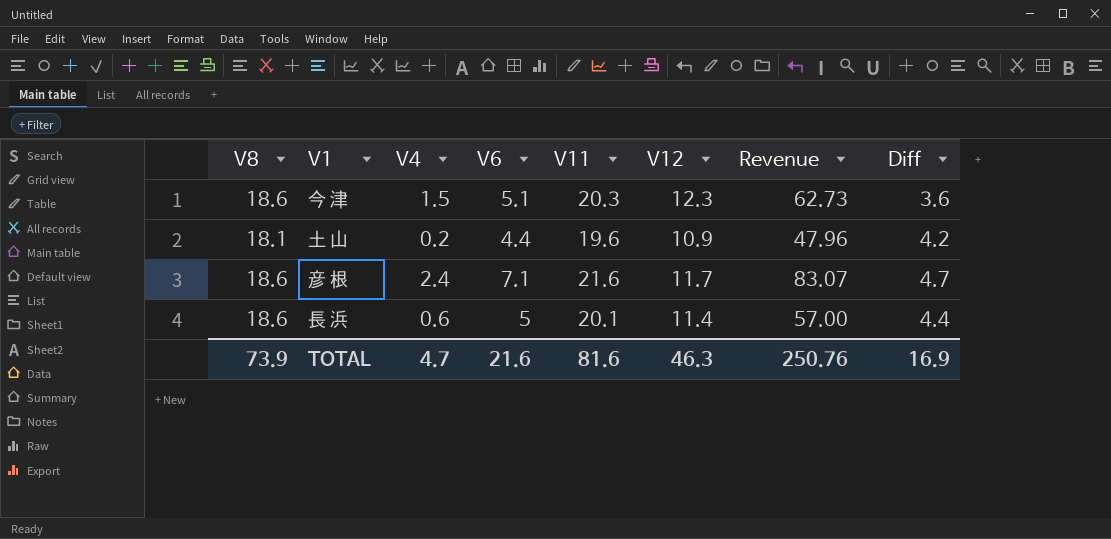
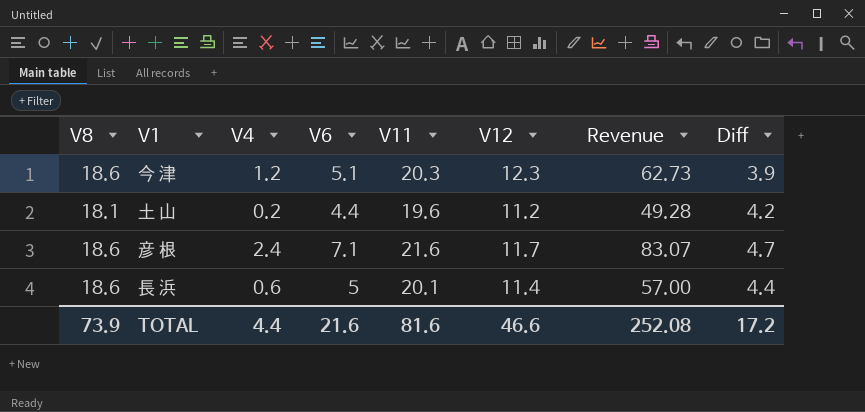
今 津 | V4: 1.5 -> 1.2
今 津 | Diff: 3.6 -> 3.9
土 山 | V12: 10.9 -> 11.2
土 山 | Revenue: 47.96 -> 49.28
TOTAL | V4: 4.7 -> 4.4
TOTAL | V12: 46.3 -> 46.6
TOTAL | Revenue: 250.76 -> 252.08
TOTAL | Diff: 16.9 -> 17.2

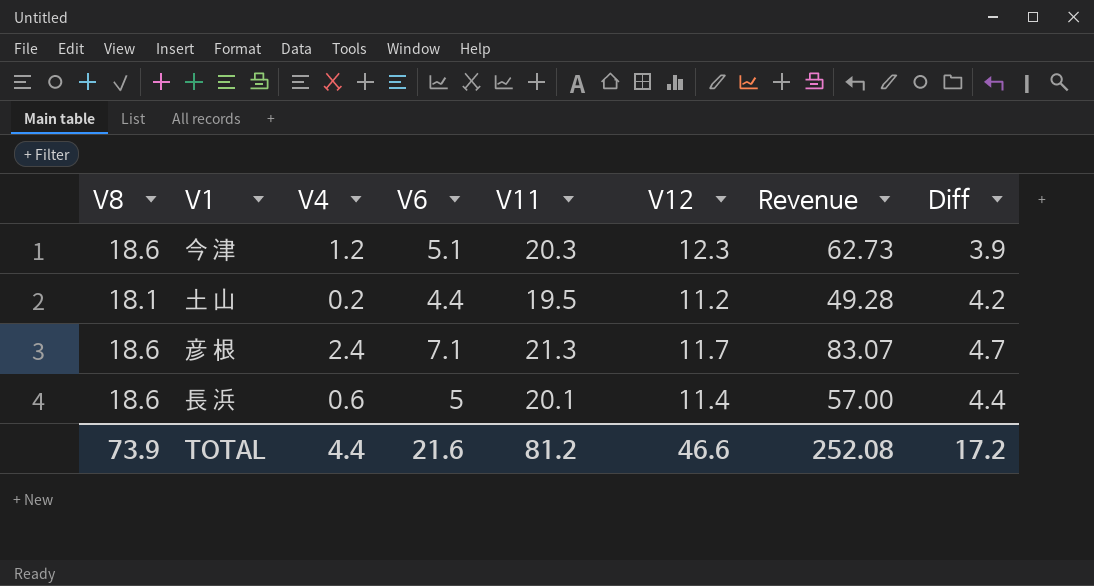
土 山 | V11: 19.6 -> 19.5
彦 根 | V11: 21.6 -> 21.3
TOTAL | V11: 81.6 -> 81.2

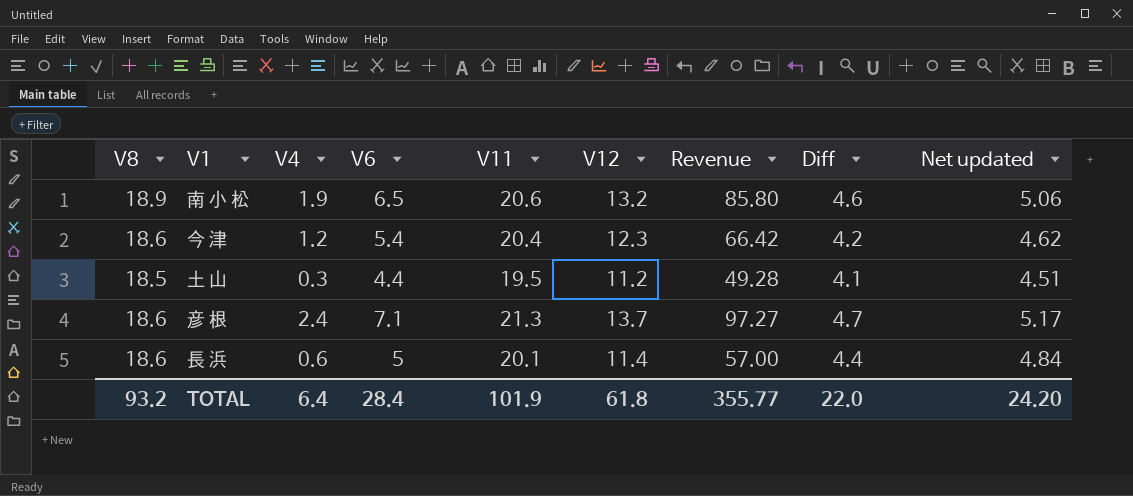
column Net updated | formula: none -> [Diff] * 1.1
row 南 小 松: none -> 18.9 | 1.9 | 6.5 | 20.6 | 13.2 | 85.80 | 4.6 | 5.06
今 津 | V6: 5.1 -> 5.4
今 津 | V11: 20.3 -> 20.4
今 津 | Revenue: 62.73 -> 66.42
今 津 | Diff: 3.9 -> 4.2
土 山 | V8: 18.1 -> 18.5
土 山 | V4: 0.2 -> 0.3
土 山 | Diff: 4.2 -> 4.1
彦 根 | V12: 11.7 -> 13.7
彦 根 | Revenue: 83.07 -> 97.27
TOTAL | V8: 73.9 -> 93.2
TOTAL | V4: 4.4 -> 6.4
TOTAL | V6: 21.6 -> 28.4
TOTAL | V11: 81.2 -> 101.9
TOTAL | V12: 46.6 -> 61.8
TOTAL | Revenue: 252.08 -> 355.77
TOTAL | Diff: 17.2 -> 22.0

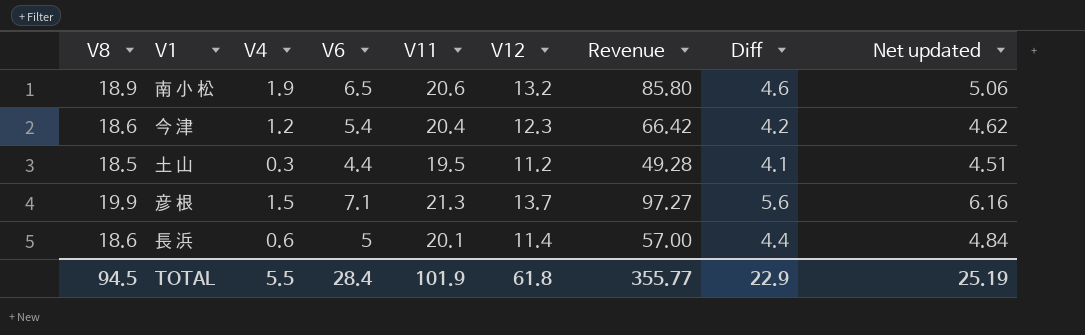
彦 根 | V8: 18.6 -> 19.9
彦 根 | V4: 2.4 -> 1.5
彦 根 | Diff: 4.7 -> 5.6
彦 根 | Net updated: 5.17 -> 6.16
TOTAL | V8: 93.2 -> 94.5
TOTAL | V4: 6.4 -> 5.5
TOTAL | Diff: 22.0 -> 22.9
TOTAL | Net updated: 24.20 -> 25.19

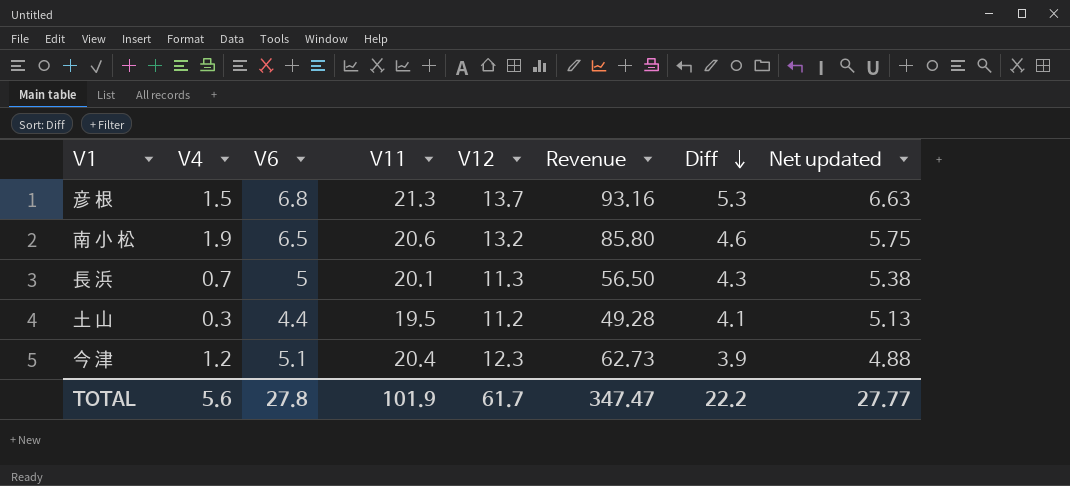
row order: none -> Diff descending
column V8 | position: 1 -> none
column Net updated | formula: [Diff] * 1.1 -> [Diff] * 1.25
彦 根 | V6: 7.1 -> 6.8
彦 根 | Revenue: 97.27 -> 93.16
彦 根 | Diff: 5.6 -> 5.3
長 浜 | V4: 0.6 -> 0.7
長 浜 | V12: 11.4 -> 11.3
長 浜 | Revenue: 57.00 -> 56.50
長 浜 | Diff: 4.4 -> 4.3
今 津 | V6: 5.4 -> 5.1
今 津 | Revenue: 66.42 -> 62.73
今 津 | Diff: 4.2 -> 3.9
TOTAL | V4: 5.5 -> 5.6
TOTAL | V6: 28.4 -> 27.8
TOTAL | V12: 61.8 -> 61.7
TOTAL | Revenue: 355.77 -> 347.47
TOTAL | Diff: 22.9 -> 22.2
TOTAL | Net updated: 25.19 -> 27.77

